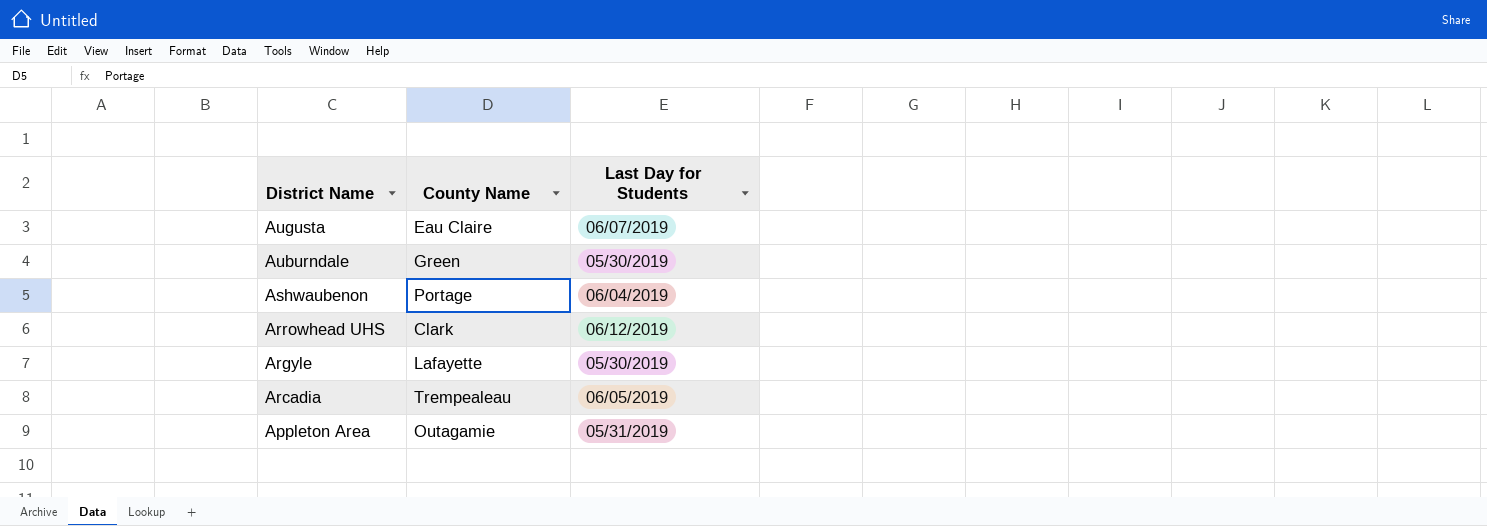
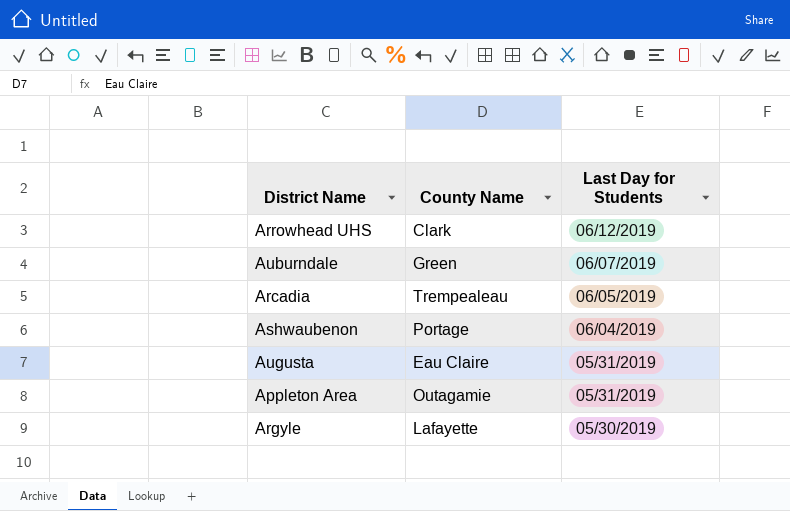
row order: District Name descending -> Last Day for Students descending
Auburndale | Last Day for Students: 05/30/2019 -> 06/07/2019
Augusta | Last Day for Students: 06/07/2019 -> 05/31/2019

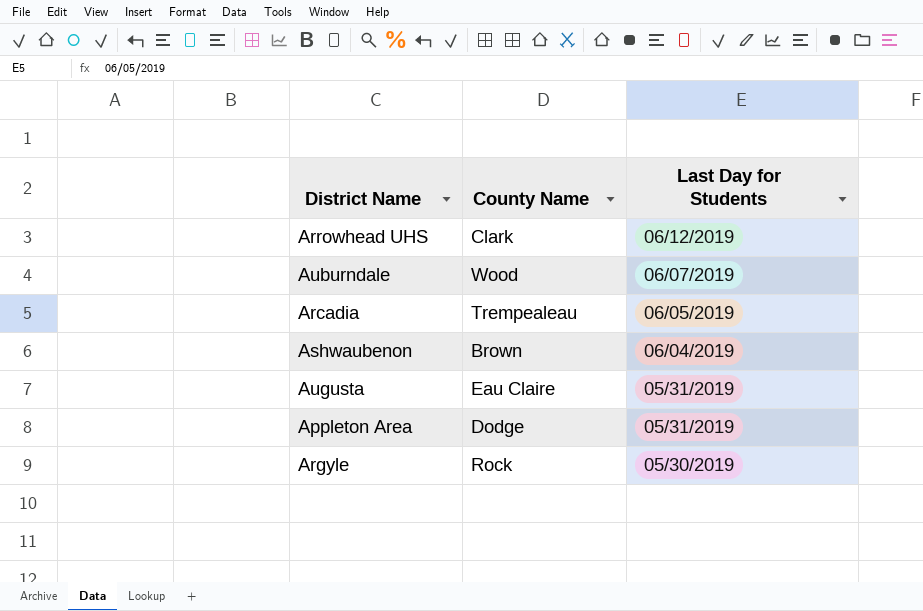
Auburndale | County Name: Green -> Wood
Ashwaubenon | County Name: Portage -> Brown
Appleton Area | County Name: Outagamie -> Dodge
Argyle | County Name: Lafayette -> Rock

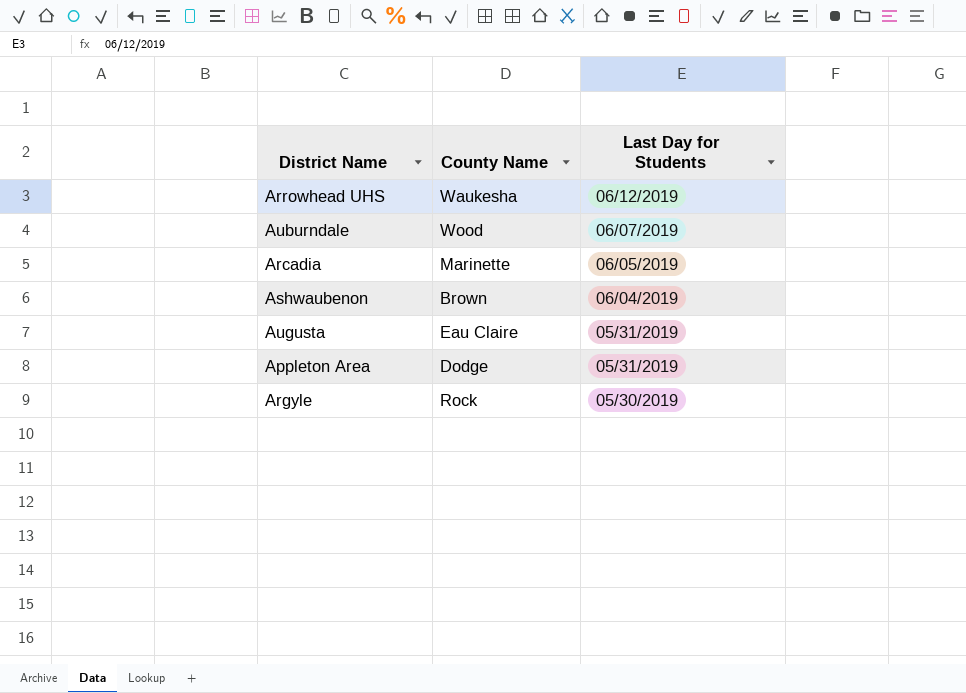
Arrowhead UHS | County Name: Clark -> Waukesha
Arcadia | County Name: Trempealeau -> Marinette

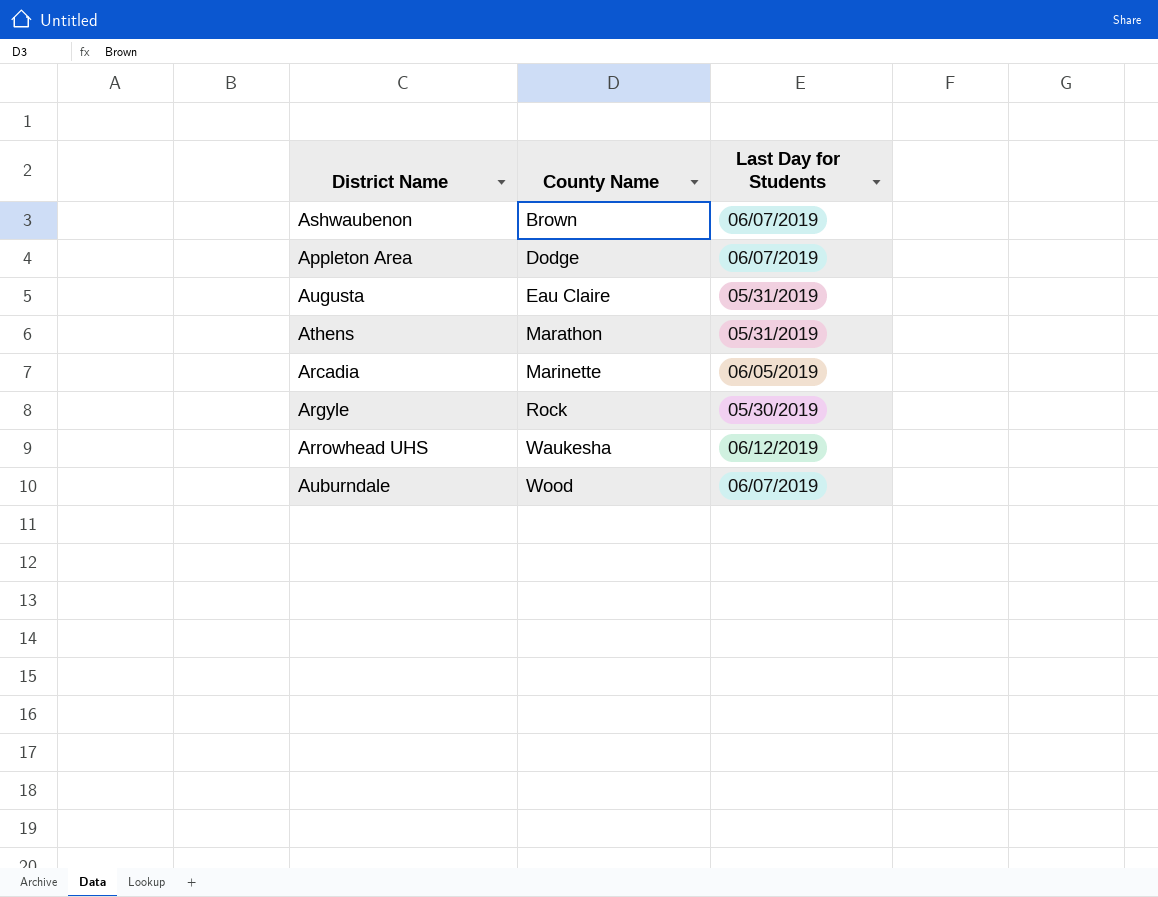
row order: Last Day for Students descending -> County Name ascending
Ashwaubenon | Last Day for Students: 06/04/2019 -> 06/07/2019
Appleton Area | Last Day for Students: 05/31/2019 -> 06/07/2019
row Athens: none -> Marathon | 05/31/2019

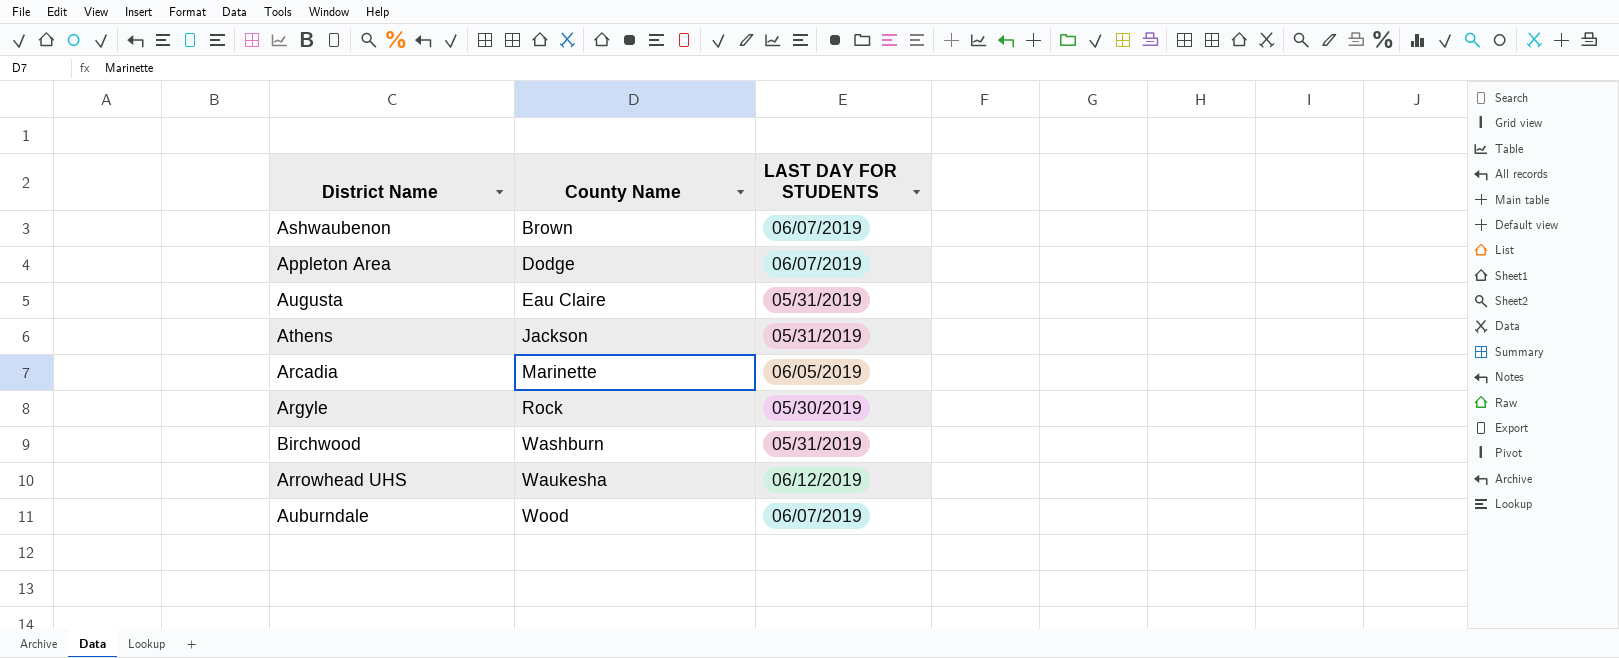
column name: Last Day for Students -> LAST DAY FOR STUDENTS
Athens | County Name: Marathon -> Jackson
row Birchwood: none -> Washburn | 05/31/2019

